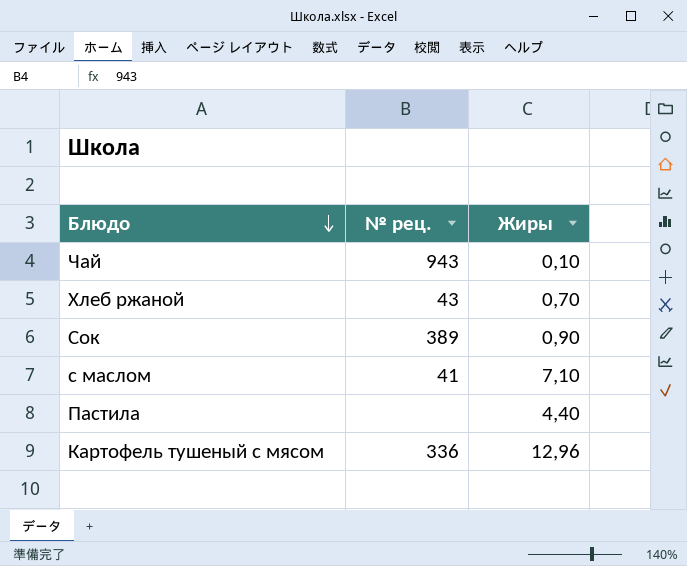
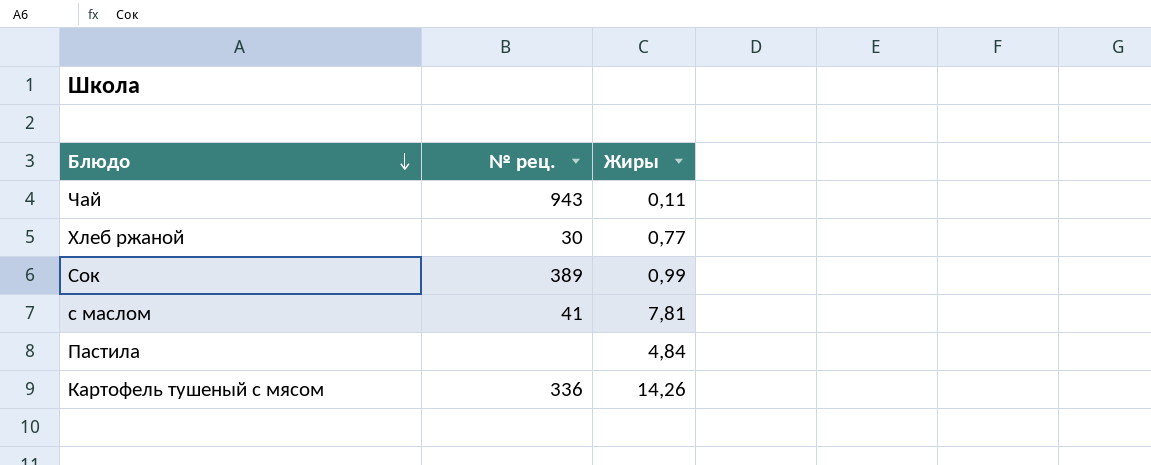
Чай | Жиры: 0,10 -> 0,11
Хлеб ржаной | № рец.: 43 -> 30
Хлеб ржаной | Жиры: 0,70 -> 0,77
Сок | Жиры: 0,90 -> 0,99
с маслом | Жиры: 7,10 -> 7,81
Пастила | Жиры: 4,40 -> 4,84
Картофель тушеный с мясом | Жиры: 12,96 -> 14,26

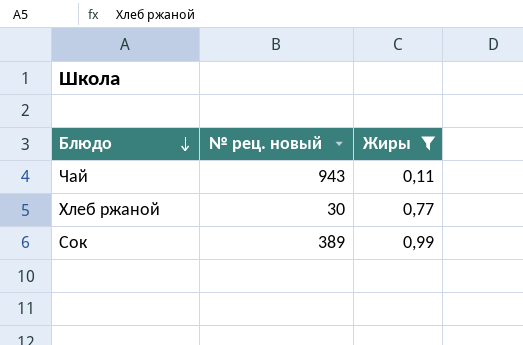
filter: none -> Жиры <= 0,99
column name: № рец. -> № рец. новый

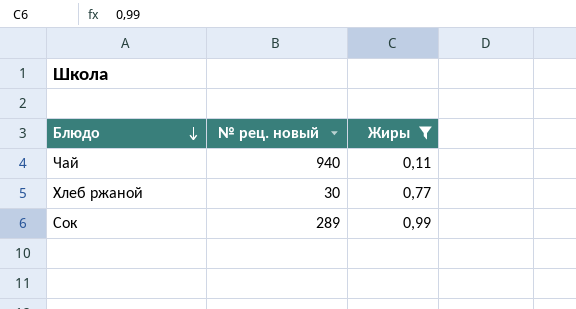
Чай | № рец. новый: 943 -> 940
Сок | № рец. новый: 389 -> 289

